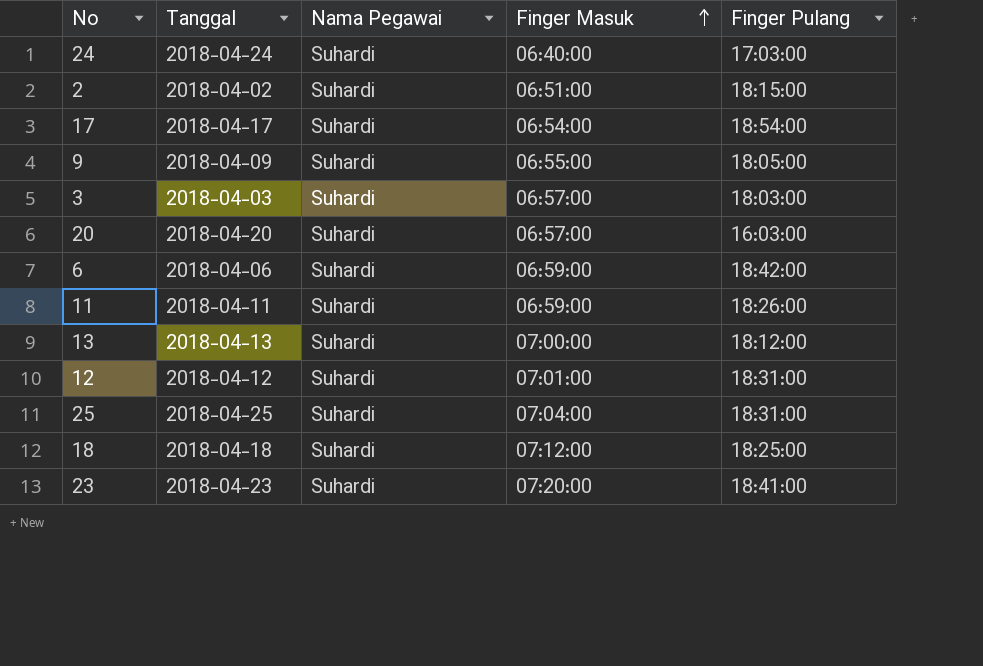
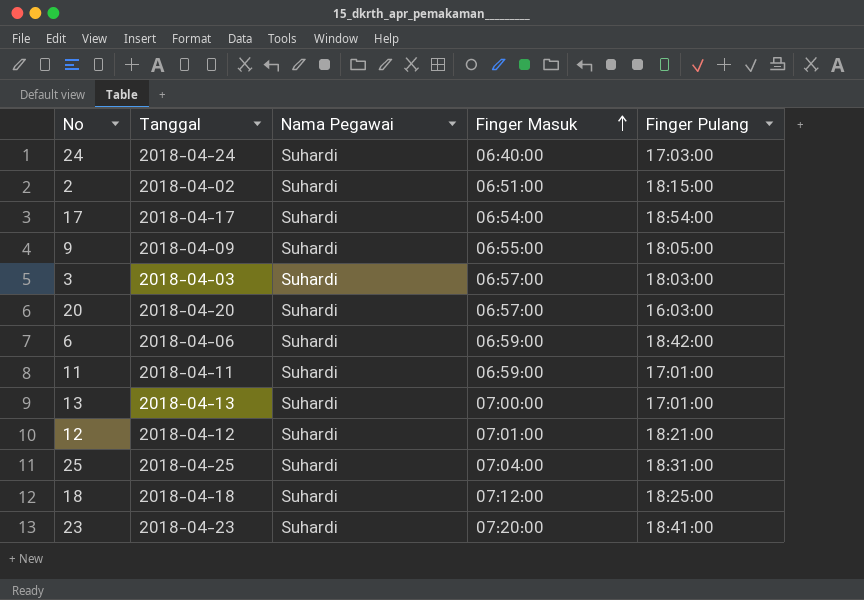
11 | Finger Pulang: 18:26:00 -> 17:01:00
13 | Finger Pulang: 18:12:00 -> 17:01:00
12 | Finger Pulang: 18:31:00 -> 18:21:00

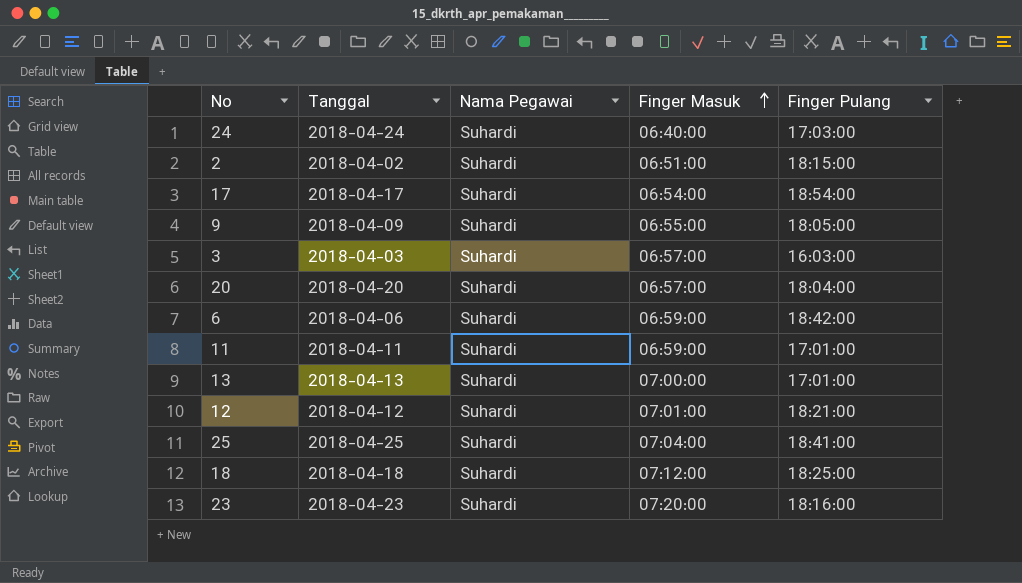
3 | Finger Pulang: 18:03:00 -> 16:03:00
20 | Finger Pulang: 16:03:00 -> 18:04:00
25 | Finger Pulang: 18:31:00 -> 18:41:00
23 | Finger Pulang: 18:41:00 -> 18:16:00

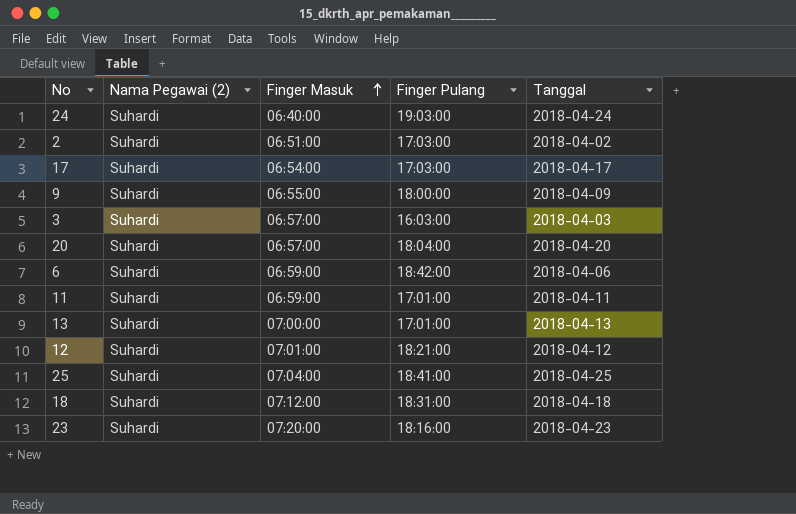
column name: Nama Pegawai -> Nama Pegawai (2)
column Tanggal | position: 2 -> 5
24 | Finger Pulang: 17:03:00 -> 19:03:00
2 | Finger Pulang: 18:15:00 -> 17:03:00
17 | Finger Pulang: 18:54:00 -> 17:03:00
9 | Finger Pulang: 18:05:00 -> 18:00:00
18 | Finger Pulang: 18:25:00 -> 18:31:00

